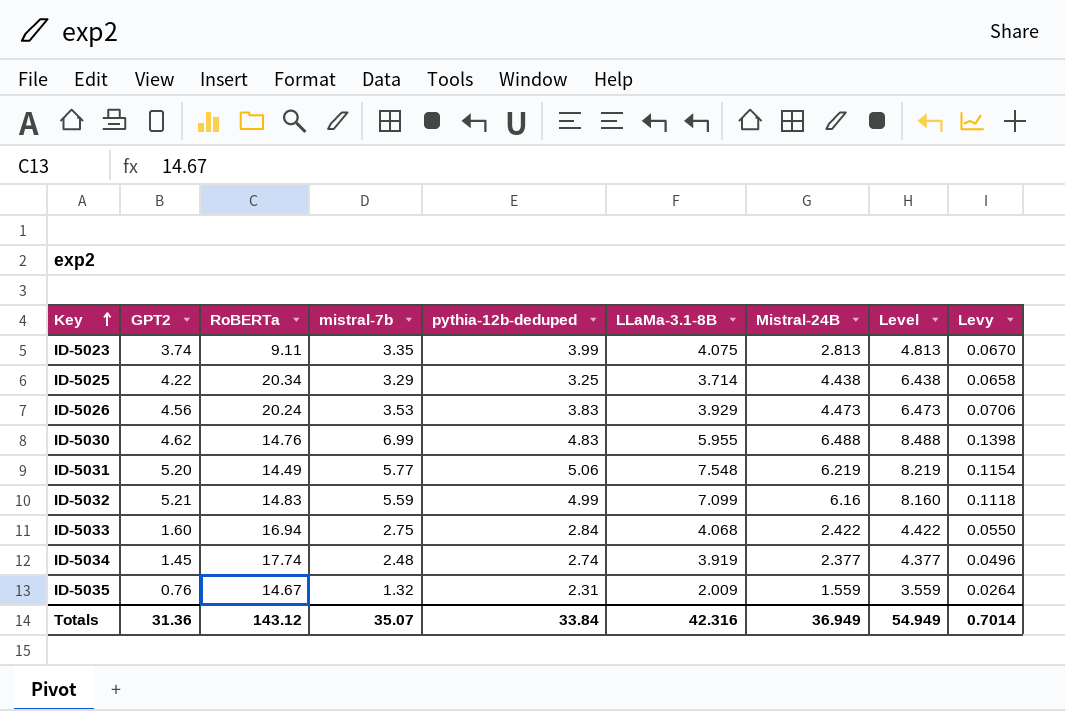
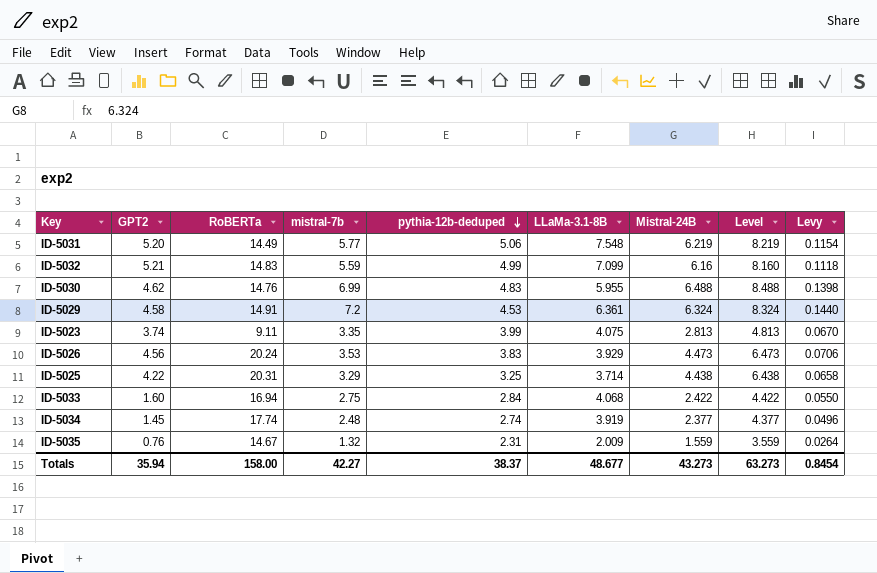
row order: Key ascending -> pythia-12b-deduped descending
row ID-5029: none -> 4.58 | 14.91 | 7.2 | 4.53 | 6.361 | 6.324 | 8.324 | 0.1440
ID-5025 | RoBERTa: 20.34 -> 20.31
Totals | GPT2: 31.36 -> 35.94
Totals | RoBERTa: 143.12 -> 158.00
Totals | mistral-7b: 35.07 -> 42.27
Totals | pythia-12b-deduped: 33.84 -> 38.37
Totals | LLaMa-3.1-8B: 42.316 -> 48.677
Totals | Mistral-24B: 36.949 -> 43.273
Totals | Level: 54.949 -> 63.273
Totals | Levy: 0.7014 -> 0.8454

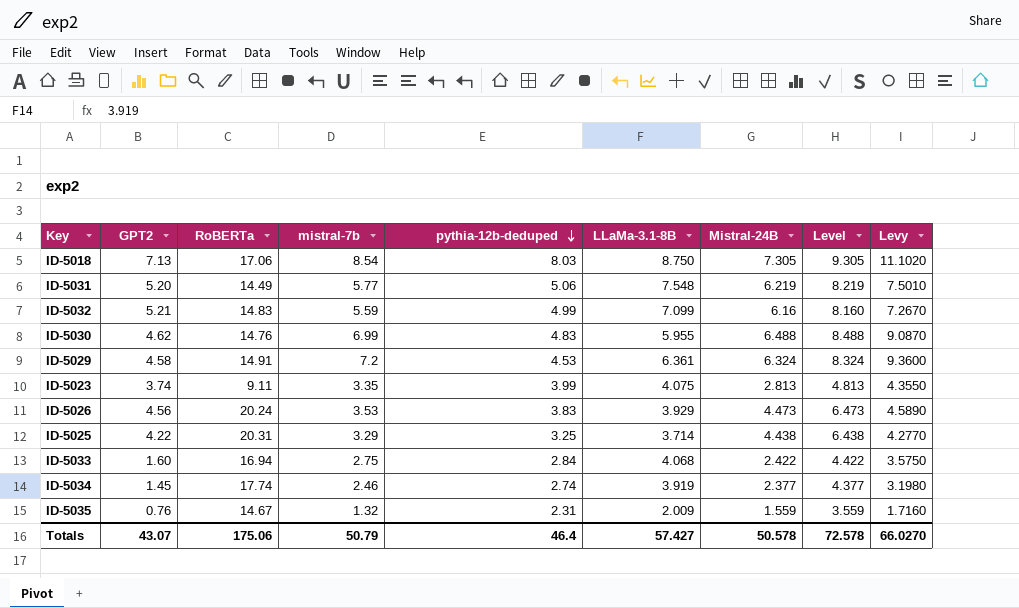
column Levy | formula: [mistral-7b] * 0.02 -> [mistral-7b] * 1.3
row ID-5018: none -> 7.13 | 17.06 | 8.54 | 8.03 | 8.750 | 7.305 | 9.305 | 11.1020
ID-5034 | mistral-7b: 2.48 -> 2.46
Totals | GPT2: 35.94 -> 43.07
Totals | RoBERTa: 158.00 -> 175.06
Totals | mistral-7b: 42.27 -> 50.79
Totals | pythia-12b-deduped: 38.37 -> 46.4
Totals | LLaMa-3.1-8B: 48.677 -> 57.427
Totals | Mistral-24B: 43.273 -> 50.578
Totals | Level: 63.273 -> 72.578
Totals | Levy: 0.8454 -> 66.0270

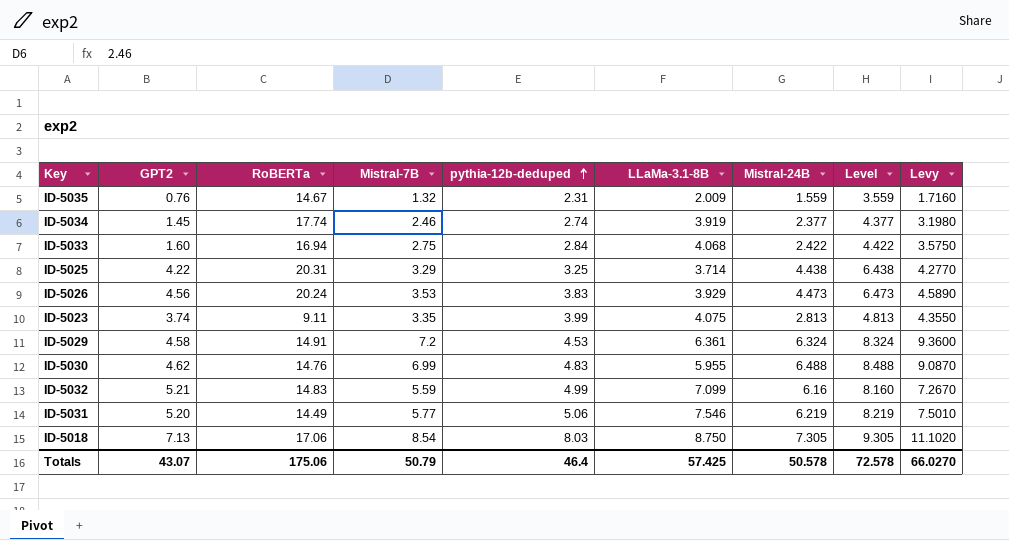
row order: pythia-12b-deduped descending -> pythia-12b-deduped ascending
column name: mistral-7b -> Mistral-7B
ID-5031 | LLaMa-3.1-8B: 7.548 -> 7.546
Totals | LLaMa-3.1-8B: 57.427 -> 57.425

